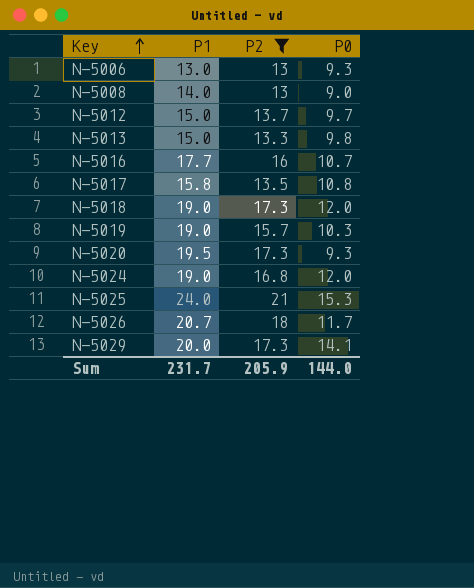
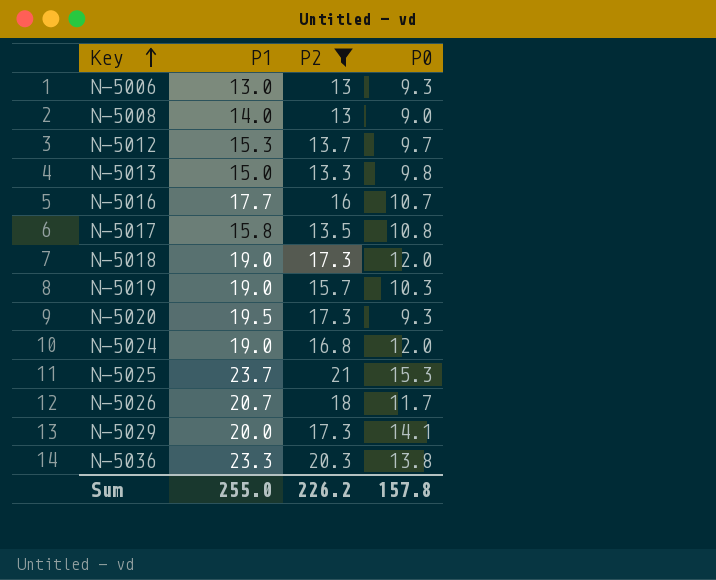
N-5012 | P1: 15.0 -> 15.3
N-5025 | P1: 24.0 -> 23.7
row N-5036: none -> 23.3 | 20.3 | 13.8
Sum | P1: 231.7 -> 255.0
Sum | P2: 205.9 -> 226.2
Sum | P0: 144.0 -> 157.8

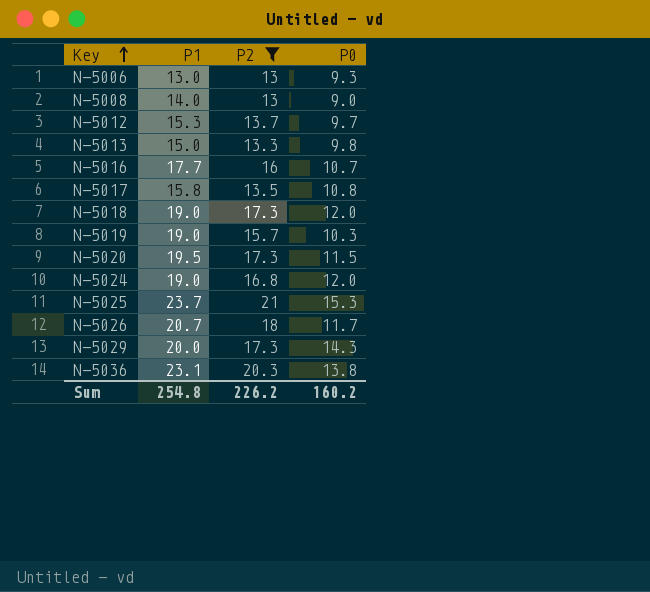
N-5020 | P0: 9.3 -> 11.5
N-5029 | P0: 14.1 -> 14.3
N-5036 | P1: 23.3 -> 23.1
Sum | P1: 255.0 -> 254.8
Sum | P0: 157.8 -> 160.2

